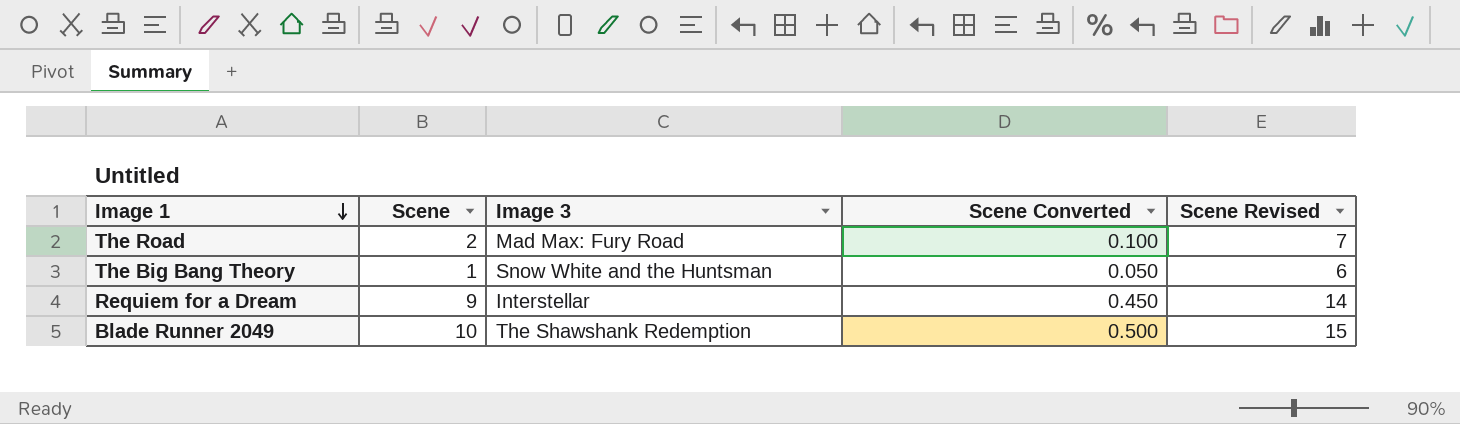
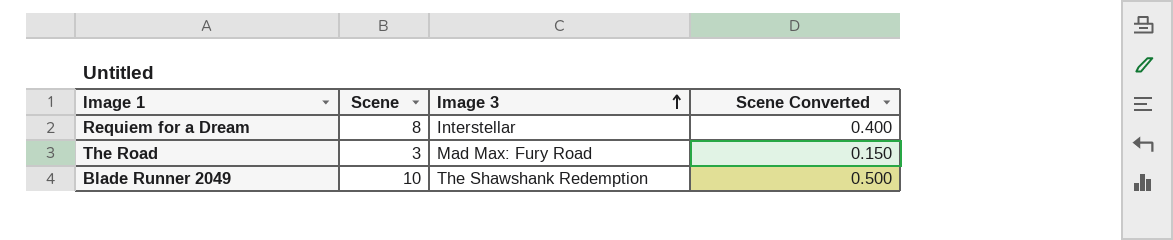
row order: Image 1 descending -> Image 3 ascending
column Scene Revised | formula: [Scene] + 5 -> none
row The Big Bang Theory: 1 | Snow White and the Huntsman | 0.050 | 6 -> none
Requiem for a Dream | Scene: 9 -> 8
Requiem for a Dream | Scene Converted: 0.450 -> 0.400
The Road | Scene: 2 -> 3
The Road | Scene Converted: 0.100 -> 0.150

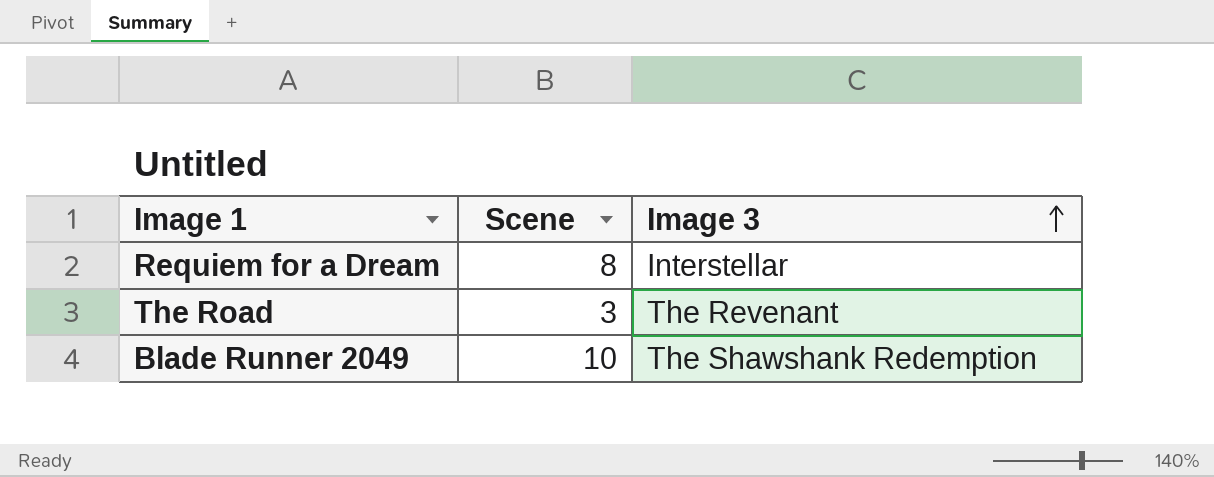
column Scene Converted | formula: [Scene] * 0.05 -> none
The Road | Image 3: Mad Max: Fury Road -> The Revenant

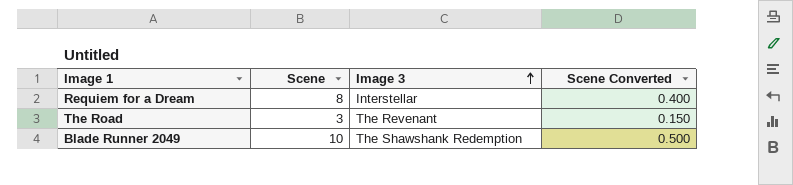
column Scene Converted | formula: none -> [Scene] * 0.05

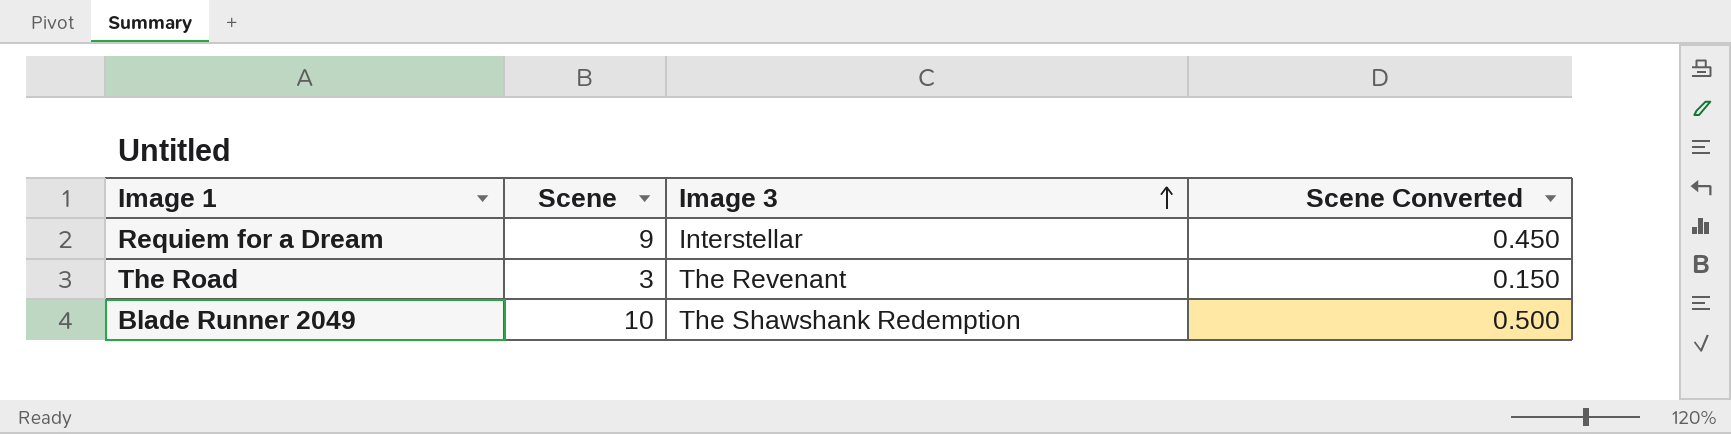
Requiem for a Dream | Scene: 8 -> 9
Requiem for a Dream | Scene Converted: 0.400 -> 0.450

